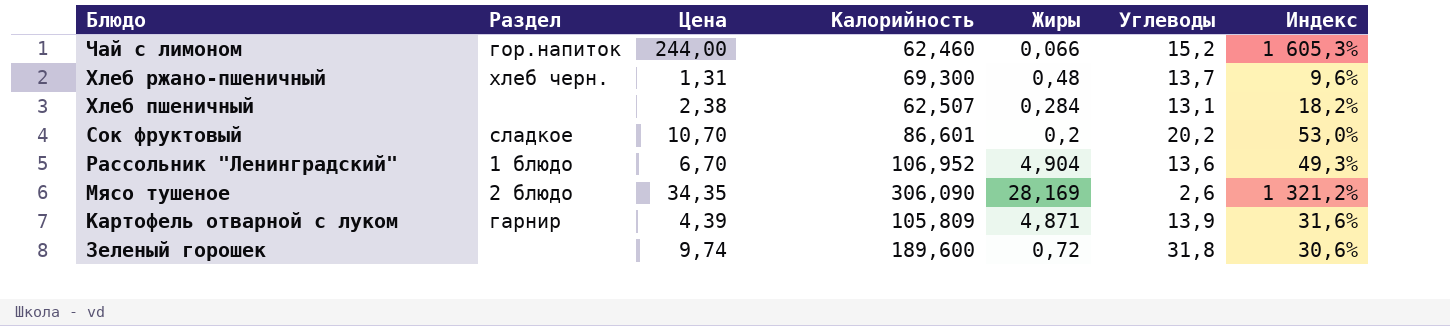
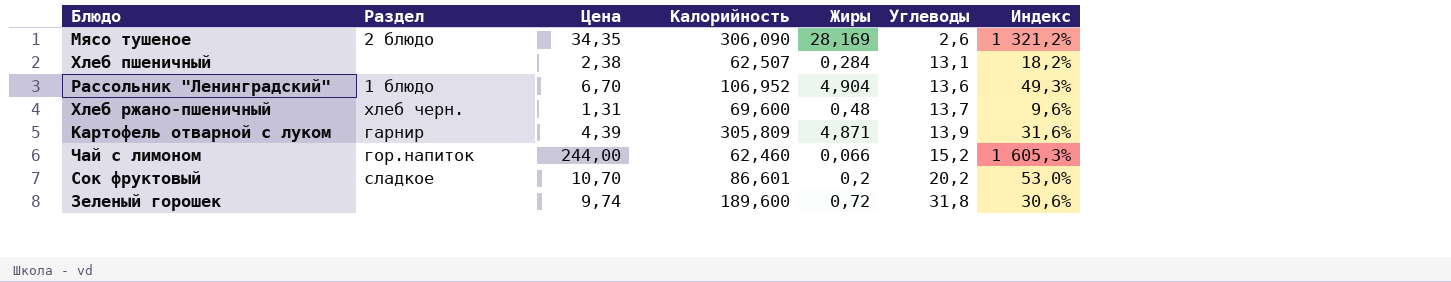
row order: Блюдо descending -> Углеводы ascending
Хлеб ржано-пшеничный | Калорийность: 69,300 -> 69,600
Картофель отварной с луком | Калорийность: 105,809 -> 305,809

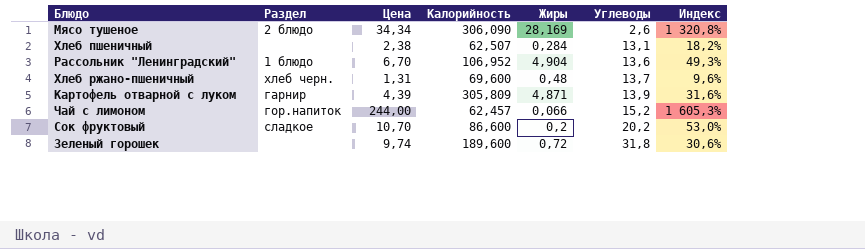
Мясо тушеное | Цена: 34,35 -> 34,34
Мясо тушеное | Индекс: 1 321,2% -> 1 320,8%
Чай с лимоном | Калорийность: 62,460 -> 62,457
Сок фруктовый | Калорийность: 86,601 -> 86,600

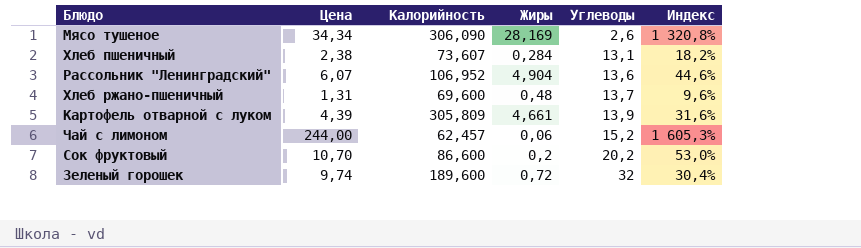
column Раздел | position: 2 -> none
Хлеб пшеничный | Калорийность: 62,507 -> 73,607
Рассольник "Ленинградский" | Цена: 6,70 -> 6,07
Рассольник "Ленинградский" | Индекс: 49,3% -> 44,6%
Картофель отварной с луком | Жиры: 4,871 -> 4,661
Чай с лимоном | Жиры: 0,066 -> 0,06
Зеленый горошек | Углеводы: 31,8 -> 32
Зеленый горошек | Индекс: 30,6% -> 30,4%

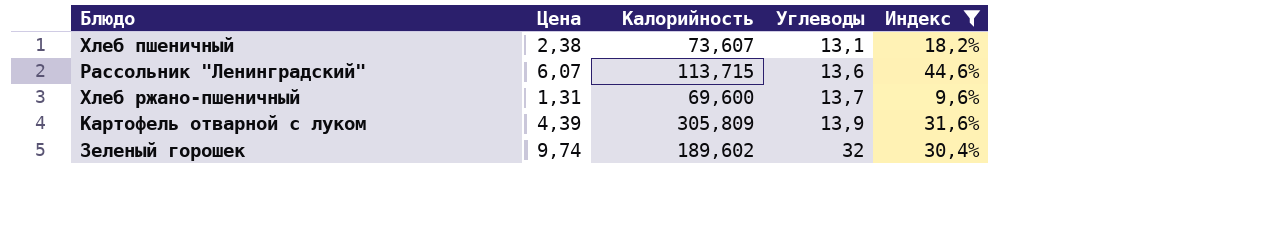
filter: none -> Индекс <= 44,6%
column Жиры | position: 4 -> none
Рассольник "Ленинградский" | Калорийность: 106,952 -> 113,715
Зеленый горошек | Калорийность: 189,600 -> 189,602

